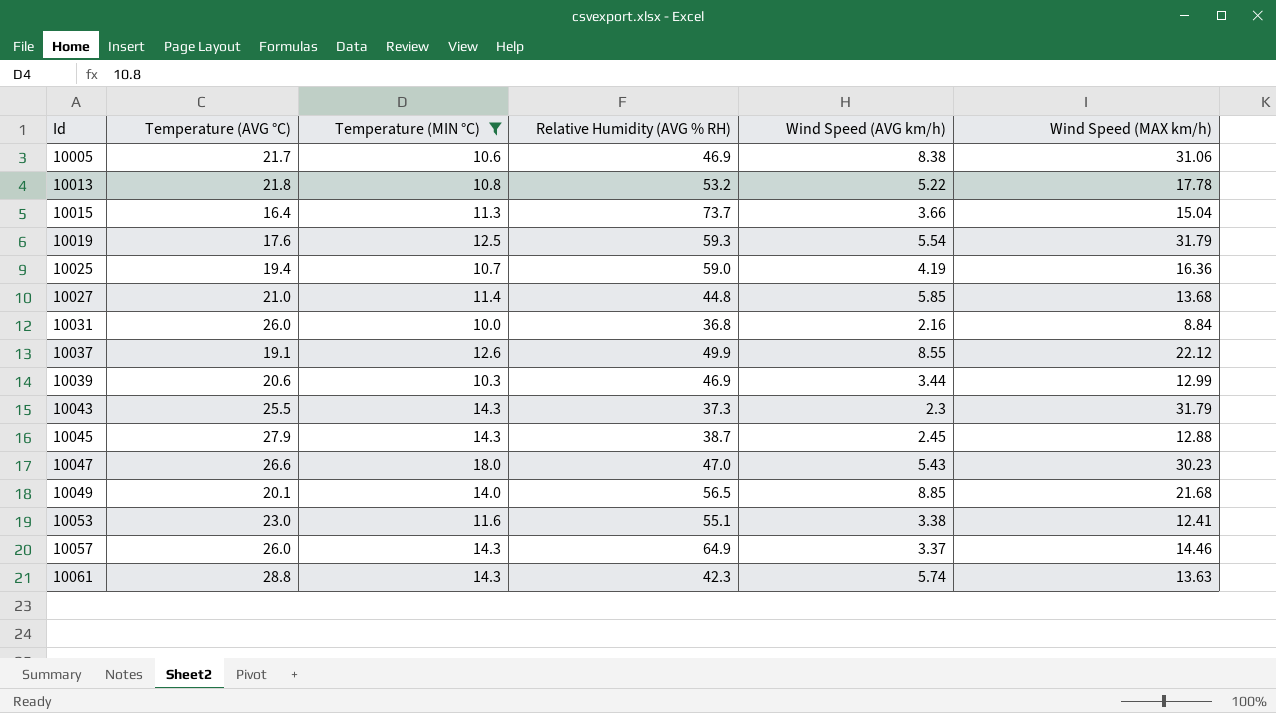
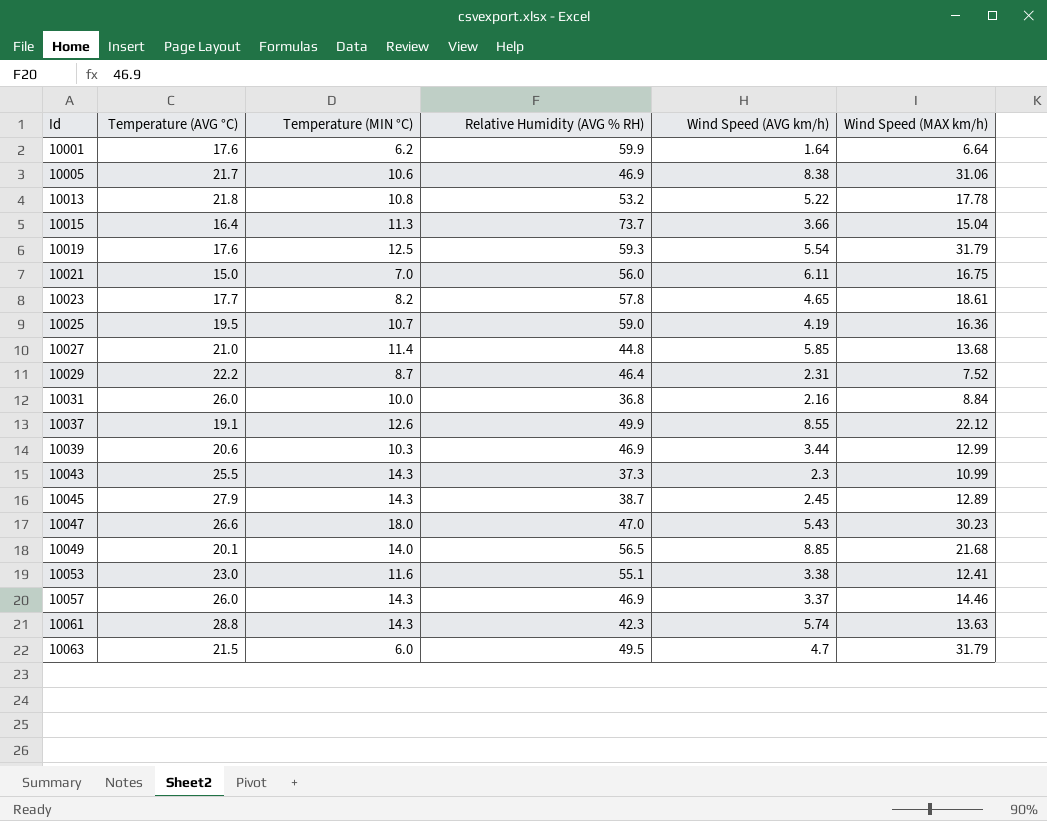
filter: Temperature (MIN °C) >= 10.0 -> none
10025 | Temperature (AVG °C): 19.4 -> 19.5
10043 | Wind Speed (MAX km/h): 31.79 -> 10.99
10045 | Wind Speed (MAX km/h): 12.88 -> 12.89
10057 | Relative Humidity (AVG % RH): 64.9 -> 46.9

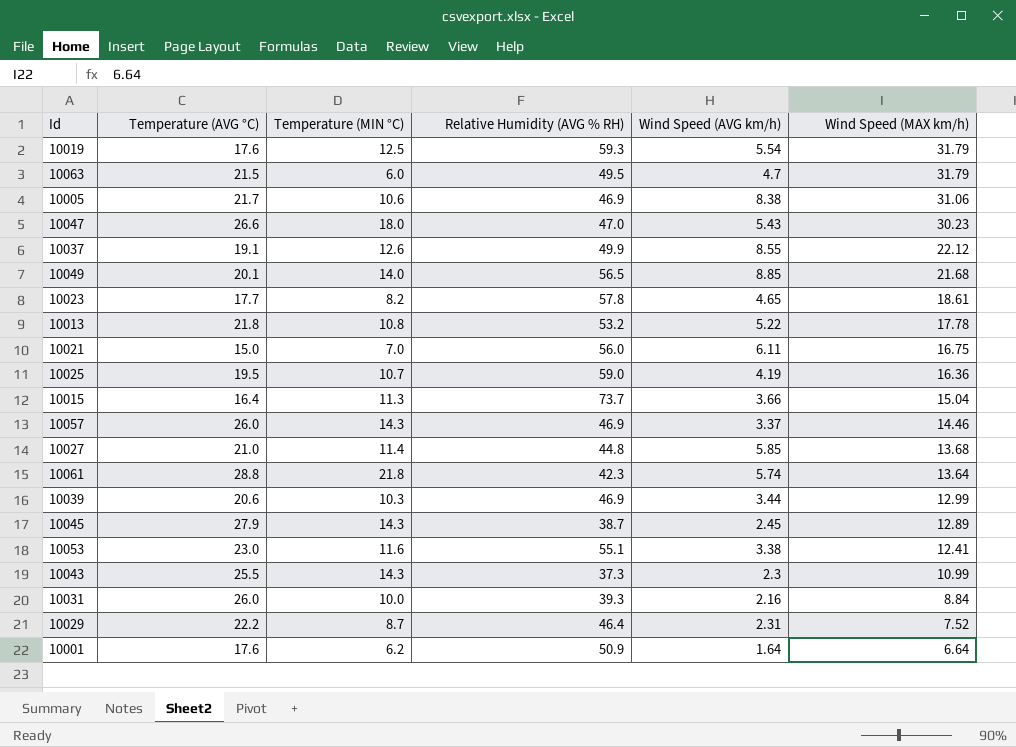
row order: Id ascending -> Wind Speed (MAX km/h) descending
10061 | Temperature (MIN °C): 14.3 -> 21.8
10061 | Wind Speed (MAX km/h): 13.63 -> 13.64
10031 | Relative Humidity (AVG % RH): 36.8 -> 39.3
10001 | Relative Humidity (AVG % RH): 59.9 -> 50.9

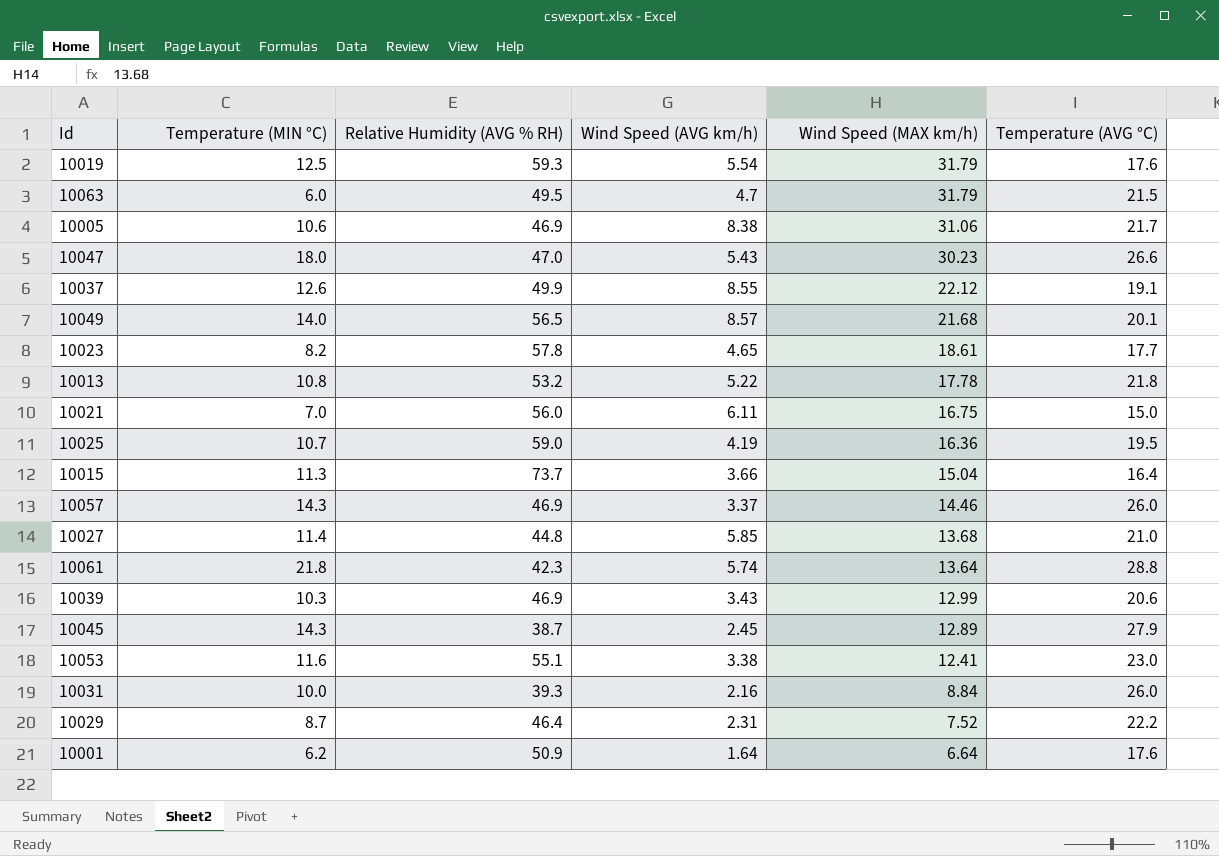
column Temperature (AVG °C) | position: 2 -> 6
row 10043: 25.5 | 14.3 | 37.3 | 2.3 | 10.99 -> none
10049 | Wind Speed (AVG km/h): 8.85 -> 8.57
10039 | Wind Speed (AVG km/h): 3.44 -> 3.43

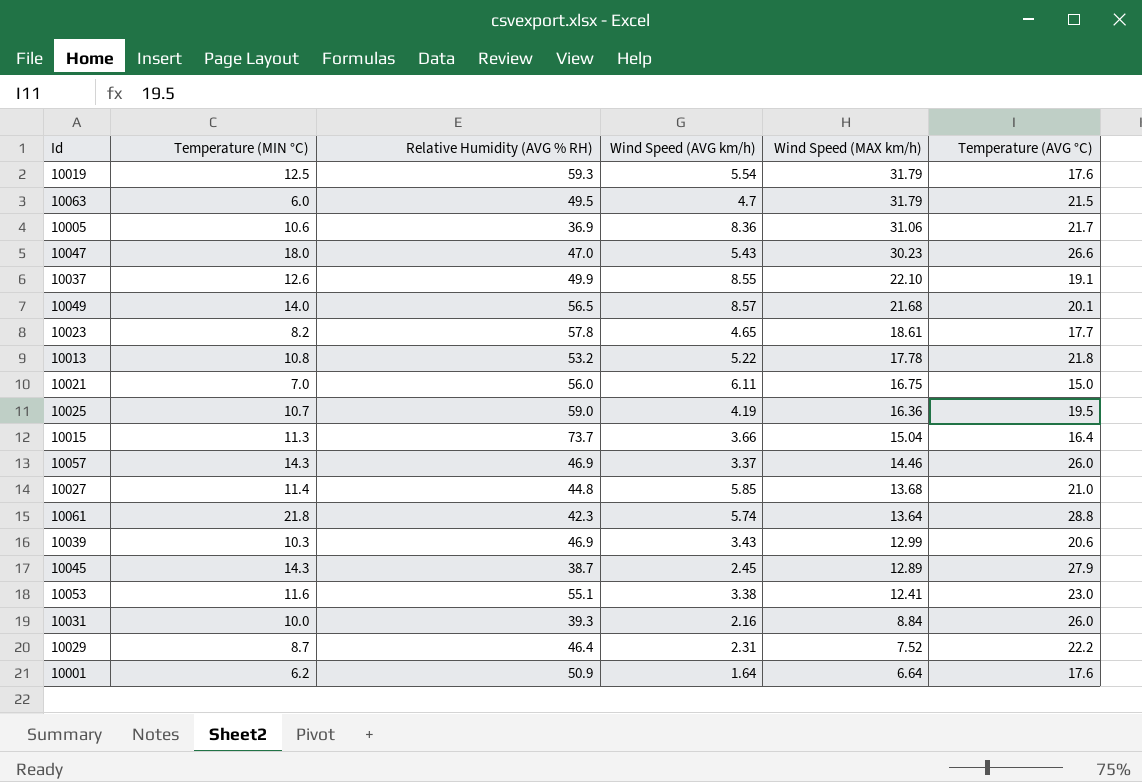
10005 | Relative Humidity (AVG % RH): 46.9 -> 36.9
10005 | Wind Speed (AVG km/h): 8.38 -> 8.36
10037 | Wind Speed (MAX km/h): 22.12 -> 22.10

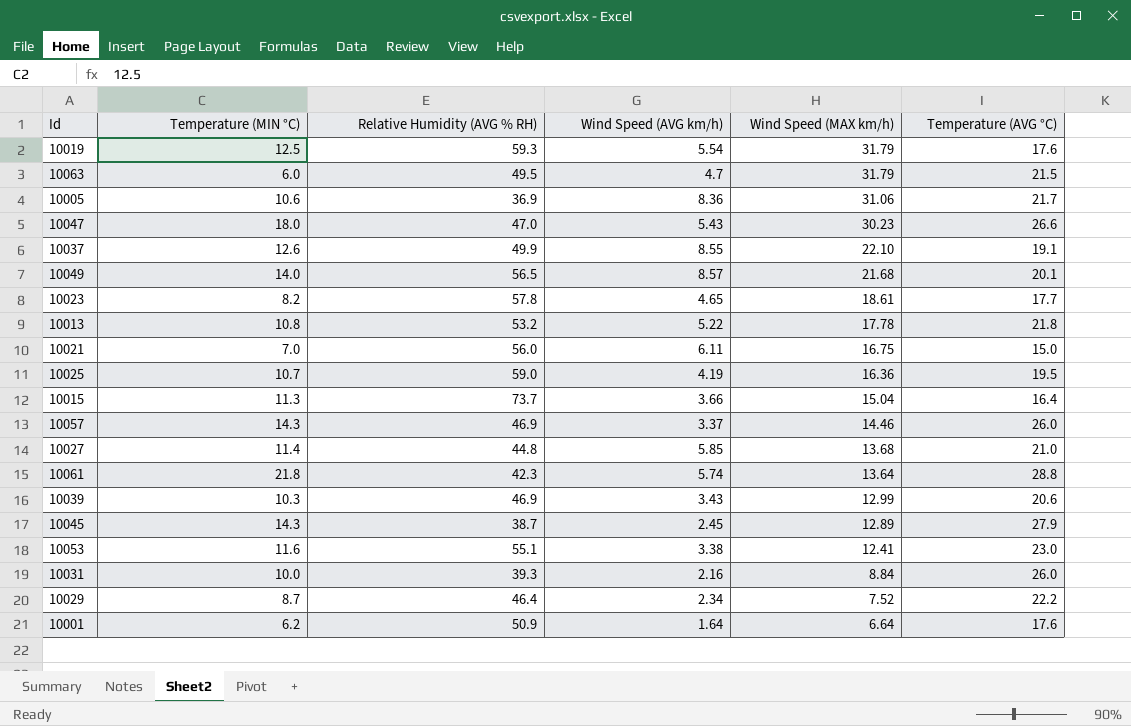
10029 | Wind Speed (AVG km/h): 2.31 -> 2.34

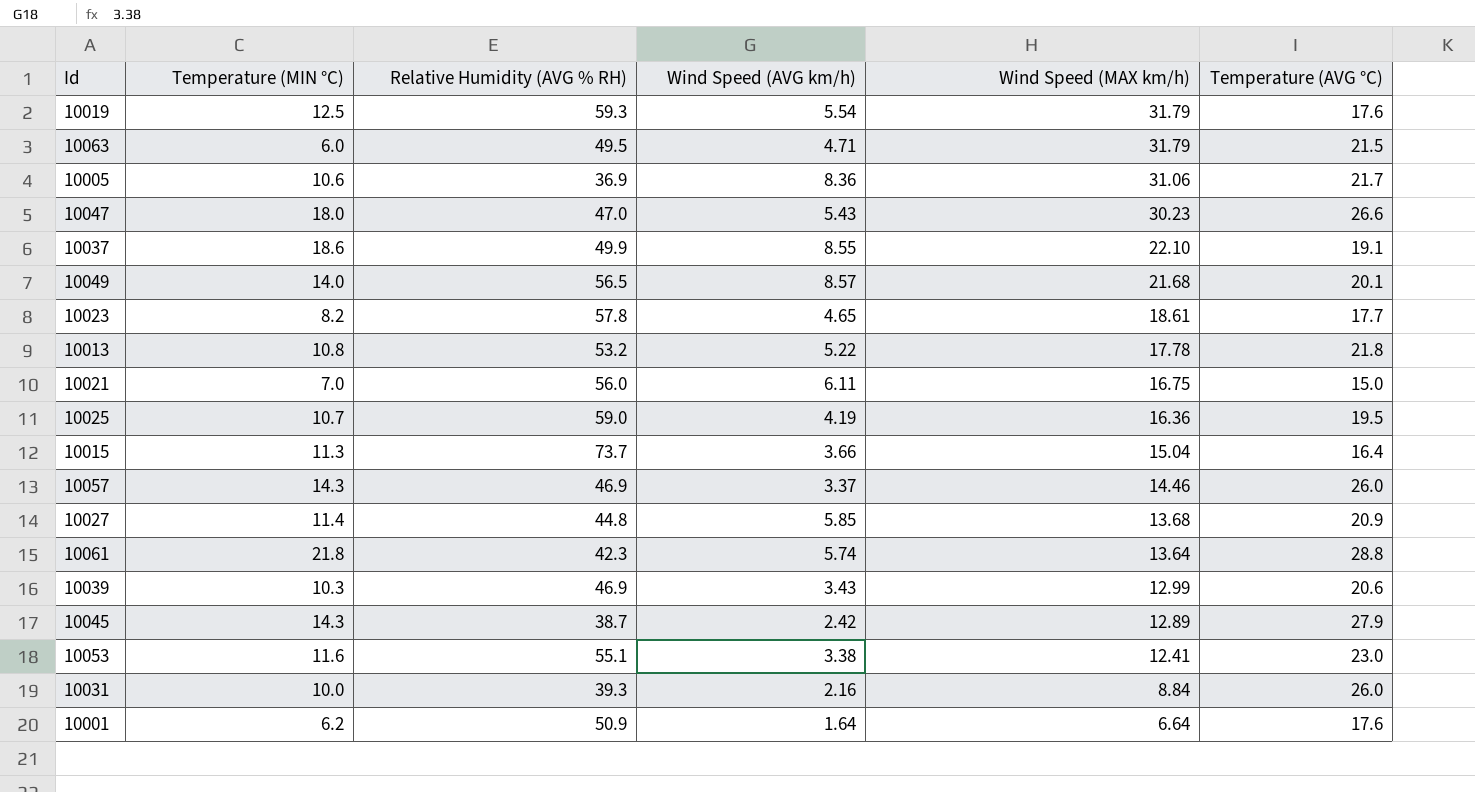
row 10029: 8.7 | 46.4 | 2.34 | 7.52 | 22.2 -> none
10063 | Wind Speed (AVG km/h): 4.7 -> 4.71
10037 | Temperature (MIN °C): 12.6 -> 18.6
10027 | Temperature (AVG °C): 21.0 -> 20.9
10045 | Wind Speed (AVG km/h): 2.45 -> 2.42

